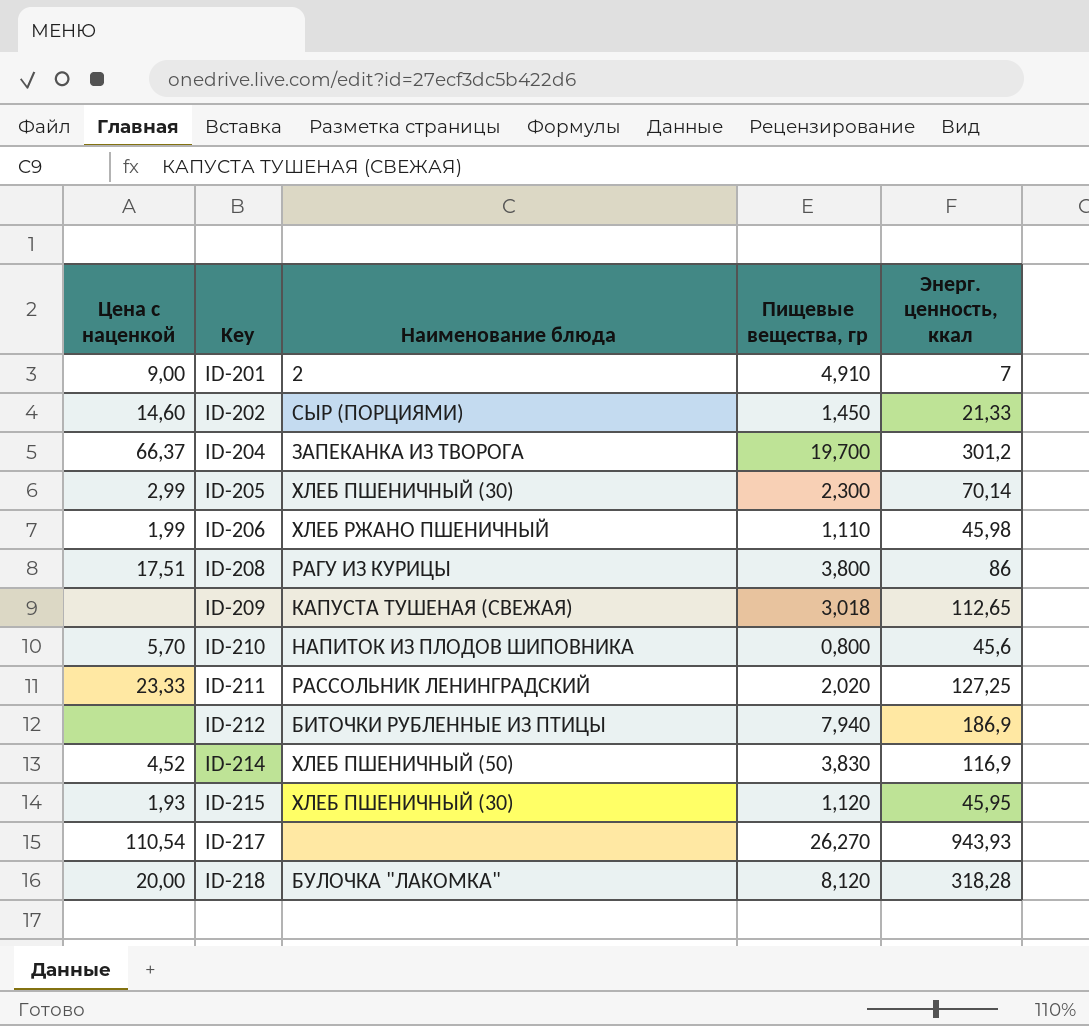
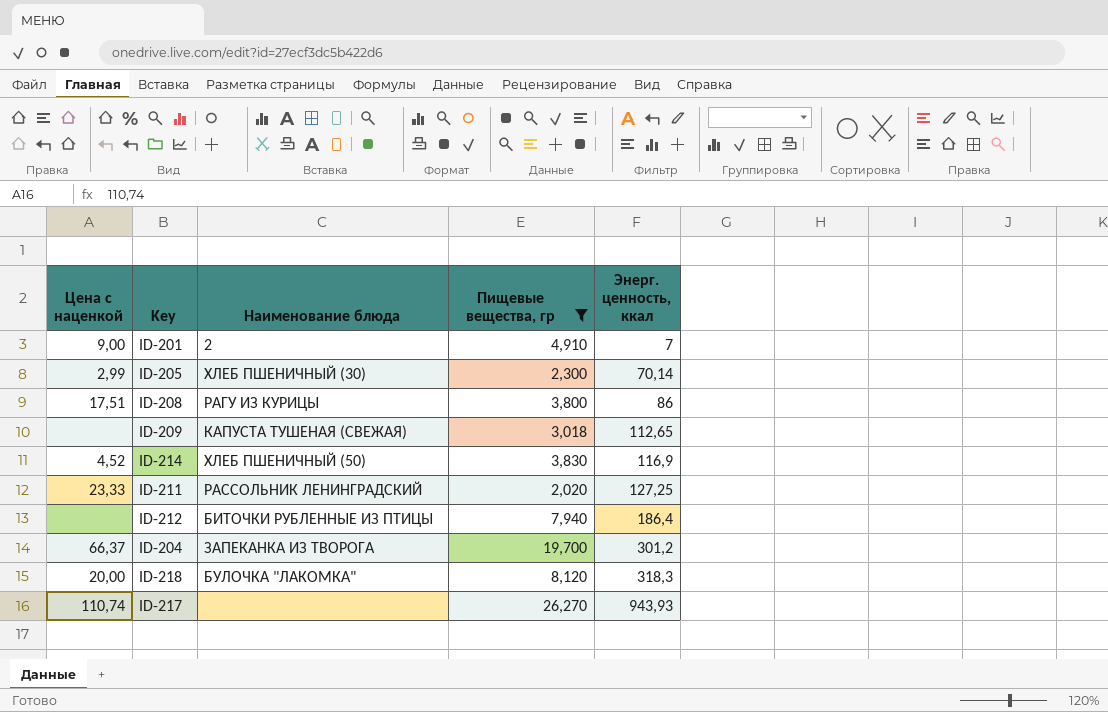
filter: none -> Пищевые вещества, гр >= 2,020
row order: Key ascending -> Энерг. ценность, ккал ascending
ID-212 | Энерг. ценность, ккал: 186,9 -> 186,4
ID-218 | Энерг. ценность, ккал: 318,28 -> 318,3
ID-217 | Цена с наценкой: 110,54 -> 110,74

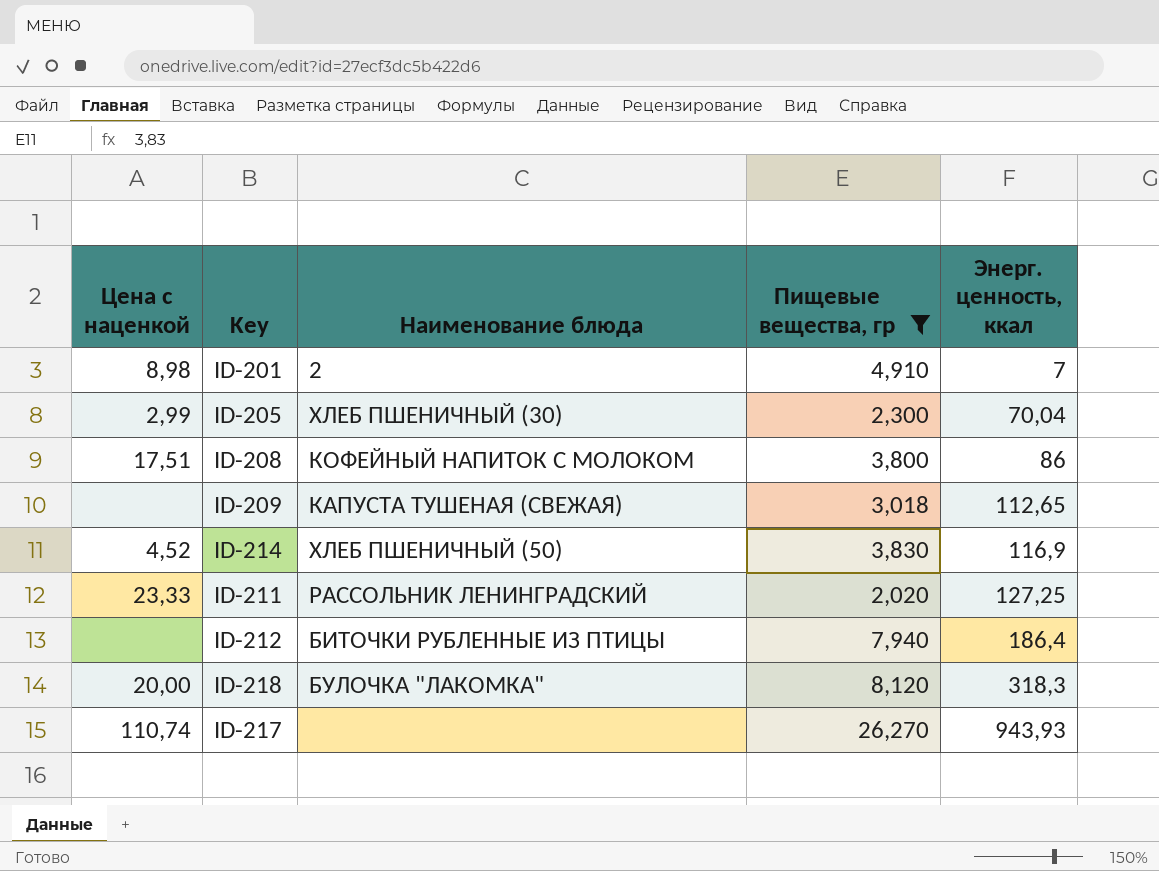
row ID-204: 66,37 | ЗАПЕКАНКА ИЗ ТВОРОГА | 19,700 | 301,2 -> none
ID-201 | Цена с наценкой: 9,00 -> 8,98
ID-205 | Энерг. ценность, ккал: 70,14 -> 70,04
ID-208 | Наименование блюда: РАГУ ИЗ КУРИЦЫ -> КОФЕЙНЫЙ НАПИТОК С МОЛОКОМ

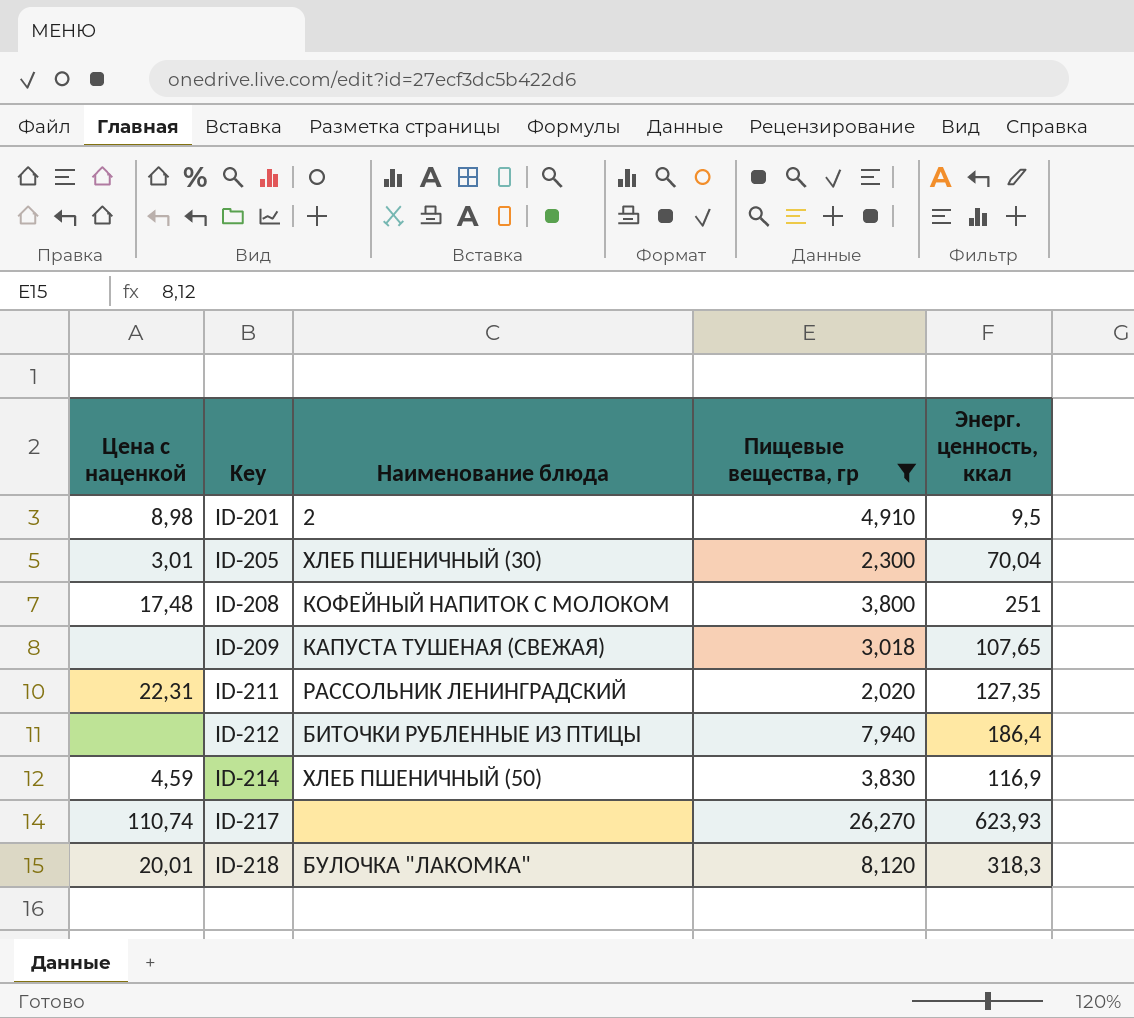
row order: Энерг. ценность, ккал ascending -> Key ascending
ID-201 | Энерг. ценность, ккал: 7 -> 9,5
ID-205 | Цена с наценкой: 2,99 -> 3,01
ID-208 | Цена с наценкой: 17,51 -> 17,48
ID-208 | Энерг. ценность, ккал: 86 -> 251
ID-209 | Энерг. ценность, ккал: 112,65 -> 107,65
ID-211 | Цена с наценкой: 23,33 -> 22,31
ID-211 | Энерг. ценность, ккал: 127,25 -> 127,35
ID-214 | Цена с наценкой: 4,52 -> 4,59
ID-217 | Энерг. ценность, ккал: 943,93 -> 623,93
ID-218 | Цена с наценкой: 20,00 -> 20,01

